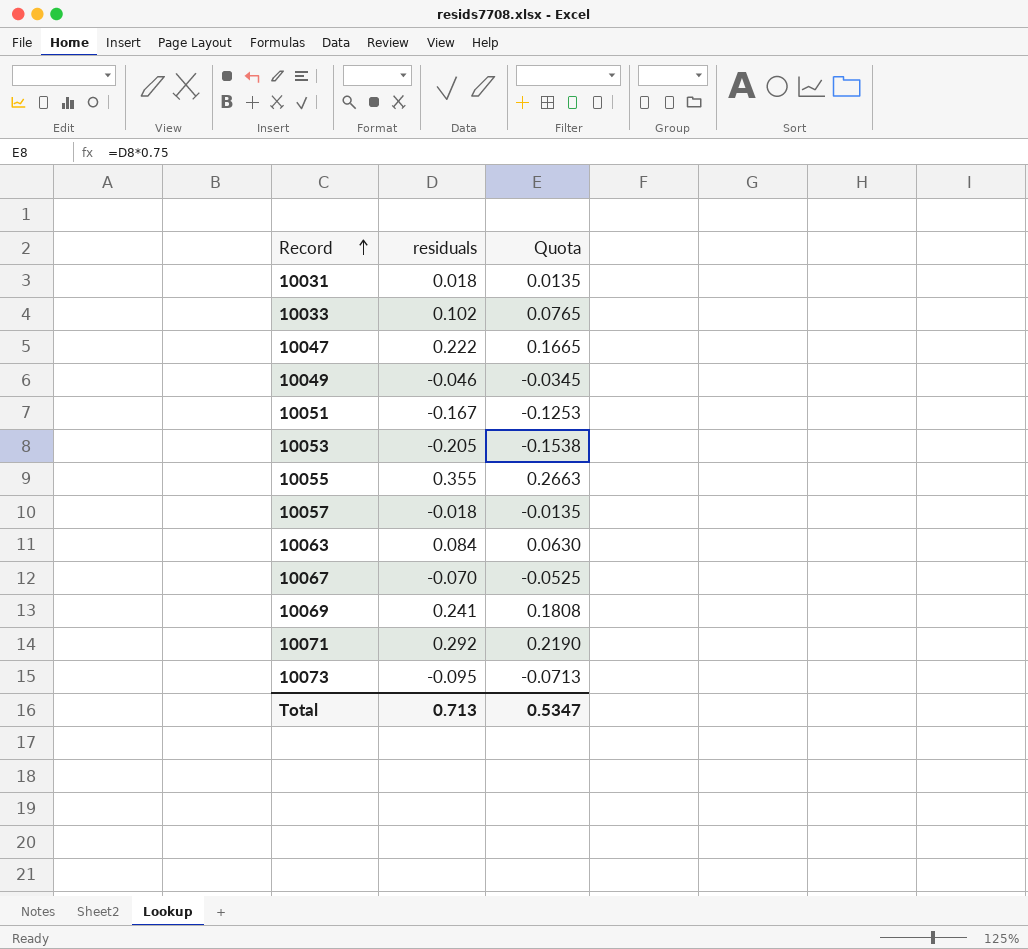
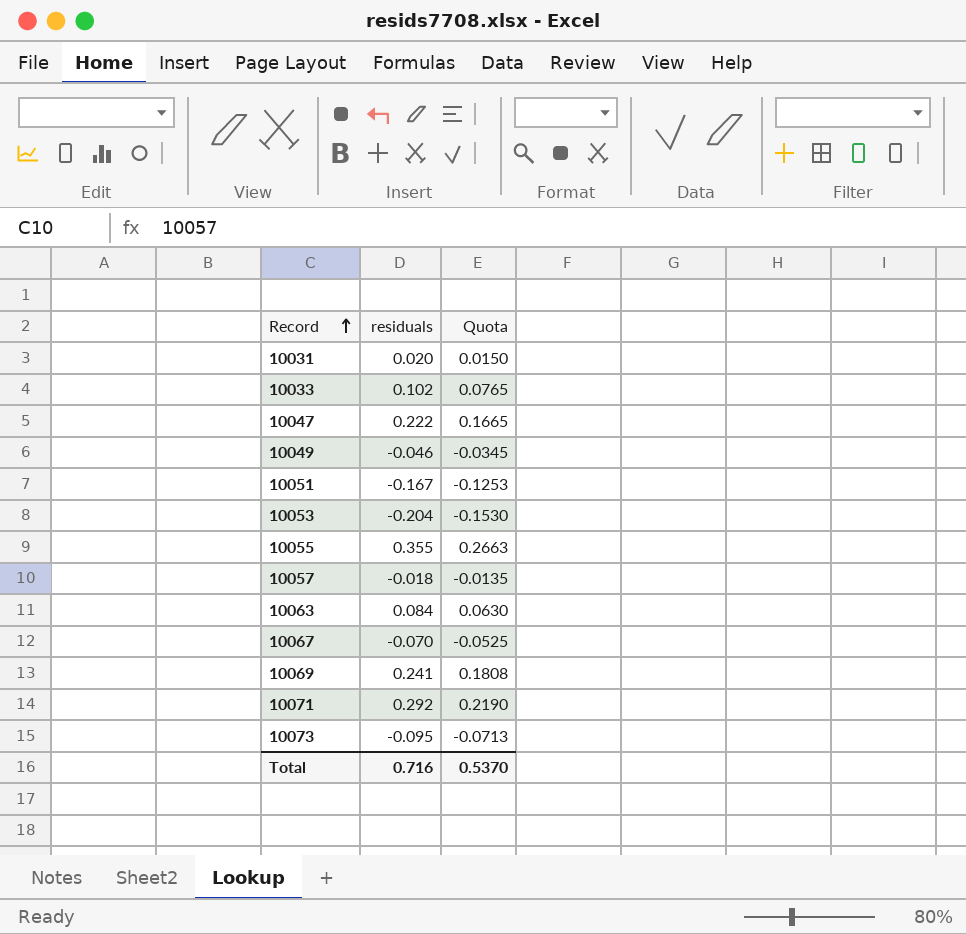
10031 | residuals: 0.018 -> 0.020
10031 | Quota: 0.0135 -> 0.0150
10053 | residuals: -0.205 -> -0.204
10053 | Quota: -0.1538 -> -0.1530
Total | residuals: 0.713 -> 0.716
Total | Quota: 0.5347 -> 0.5370

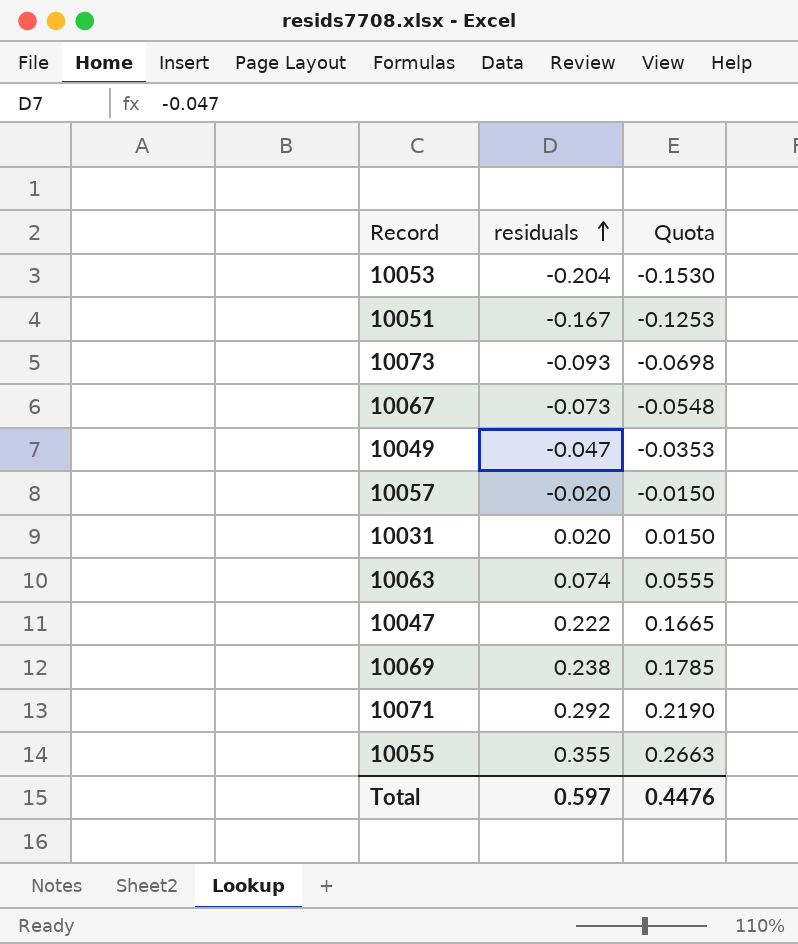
row order: Record ascending -> residuals ascending
row 10033: 0.102 | 0.0765 -> none
10073 | residuals: -0.095 -> -0.093
10073 | Quota: -0.0713 -> -0.0698
10067 | residuals: -0.070 -> -0.073
10067 | Quota: -0.0525 -> -0.0548
10049 | residuals: -0.046 -> -0.047
10049 | Quota: -0.0345 -> -0.0353
10057 | residuals: -0.018 -> -0.020
10057 | Quota: -0.0135 -> -0.0150
10063 | residuals: 0.084 -> 0.074
10063 | Quota: 0.0630 -> 0.0555
10069 | residuals: 0.241 -> 0.238
10069 | Quota: 0.1808 -> 0.1785
Total | residuals: 0.716 -> 0.597
Total | Quota: 0.5370 -> 0.4476

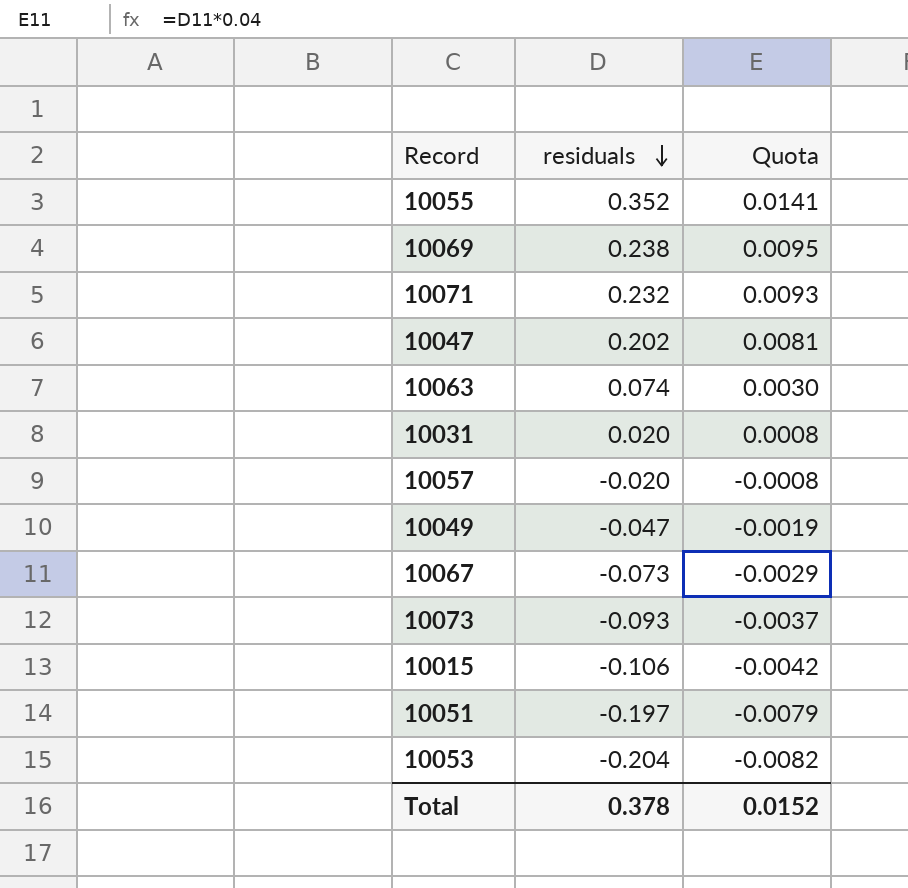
row order: residuals ascending -> residuals descending
column Quota | formula: [residuals] * 0.75 -> [residuals] * 0.04
10055 | residuals: 0.355 -> 0.352
10071 | residuals: 0.292 -> 0.232
10047 | residuals: 0.222 -> 0.202
row 10015: none -> -0.106 | -0.0042
10051 | residuals: -0.167 -> -0.197
Total | residuals: 0.597 -> 0.378
Total | Quota: 0.4476 -> 0.0152

